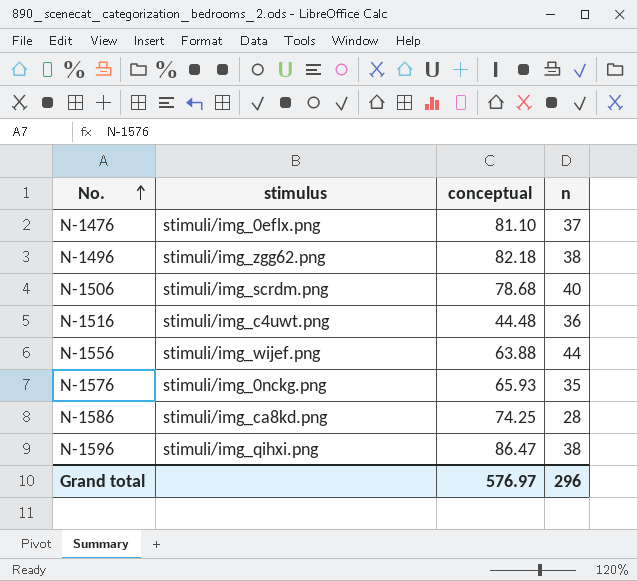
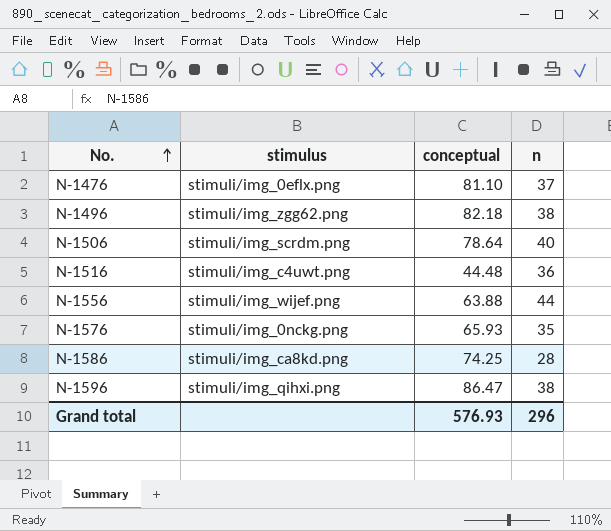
N-1506 | conceptual: 78.68 -> 78.64
Grand total | conceptual: 576.97 -> 576.93

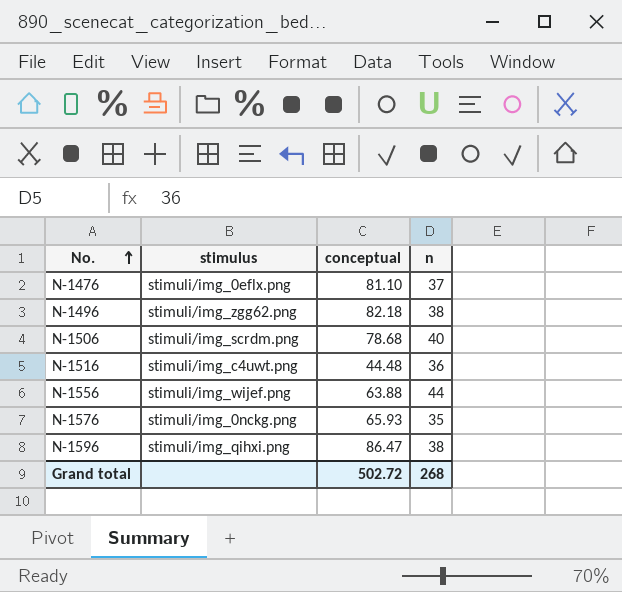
row N-1586: stimuli/img_ca8kd.png | 74.25 | 28 -> none
N-1506 | conceptual: 78.64 -> 78.68
Grand total | conceptual: 576.93 -> 502.72
Grand total | n: 296 -> 268

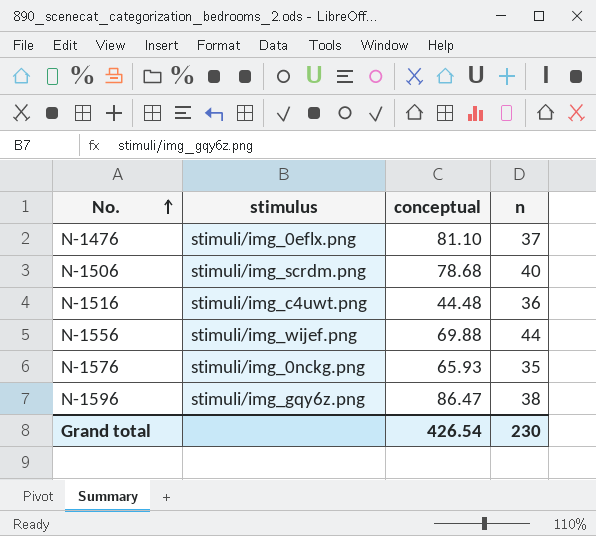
row N-1496: stimuli/img_zgg62.png | 82.18 | 38 -> none
N-1556 | conceptual: 63.88 -> 69.88
N-1596 | stimulus: stimuli/img_qihxi.png -> stimuli/img_gqy6z.png
Grand total | conceptual: 502.72 -> 426.54
Grand total | n: 268 -> 230

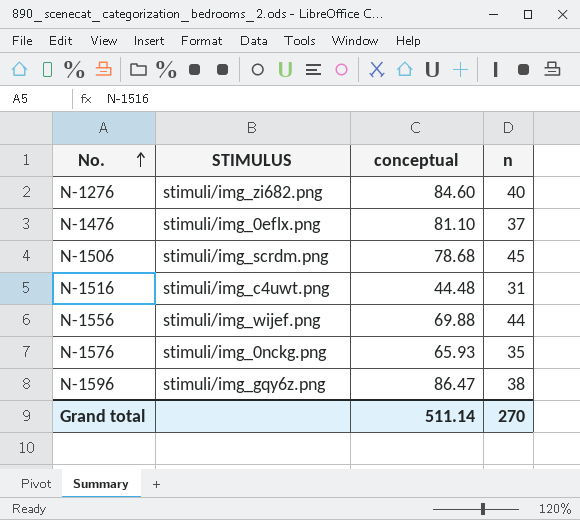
column name: stimulus -> STIMULUS
row N-1276: none -> stimuli/img_zi682.png | 84.60 | 40
N-1506 | n: 40 -> 45
N-1516 | n: 36 -> 31
Grand total | conceptual: 426.54 -> 511.14
Grand total | n: 230 -> 270

